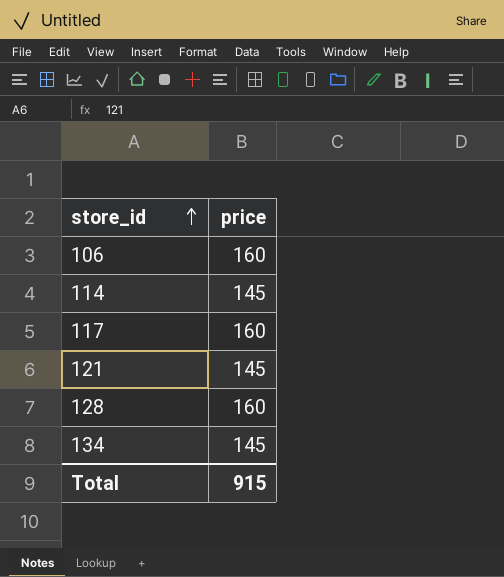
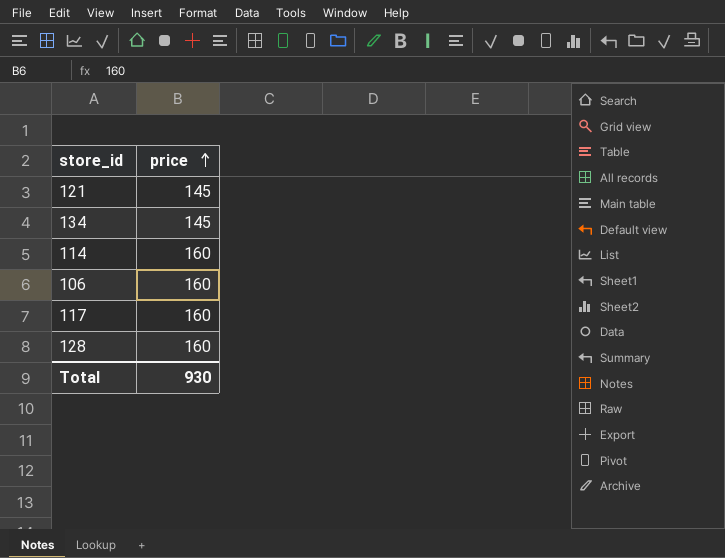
row order: store_id ascending -> price ascending
114 | price: 145 -> 160
Total | price: 915 -> 930

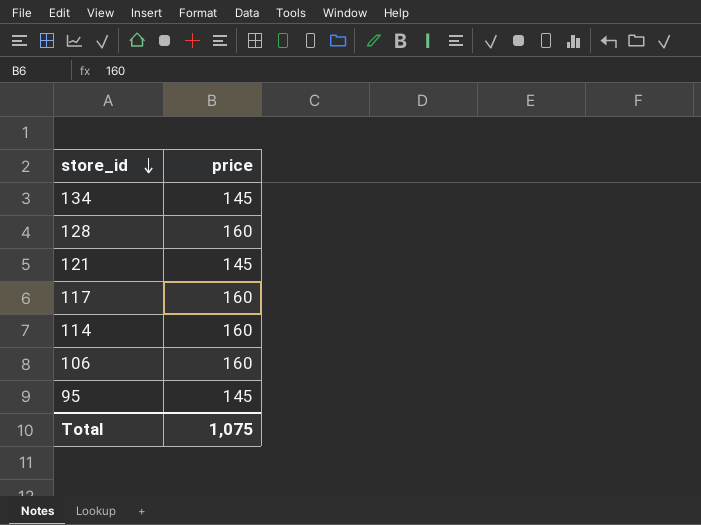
row order: price ascending -> store_id descending
row 95: none -> 145
Total | price: 930 -> 1,075

